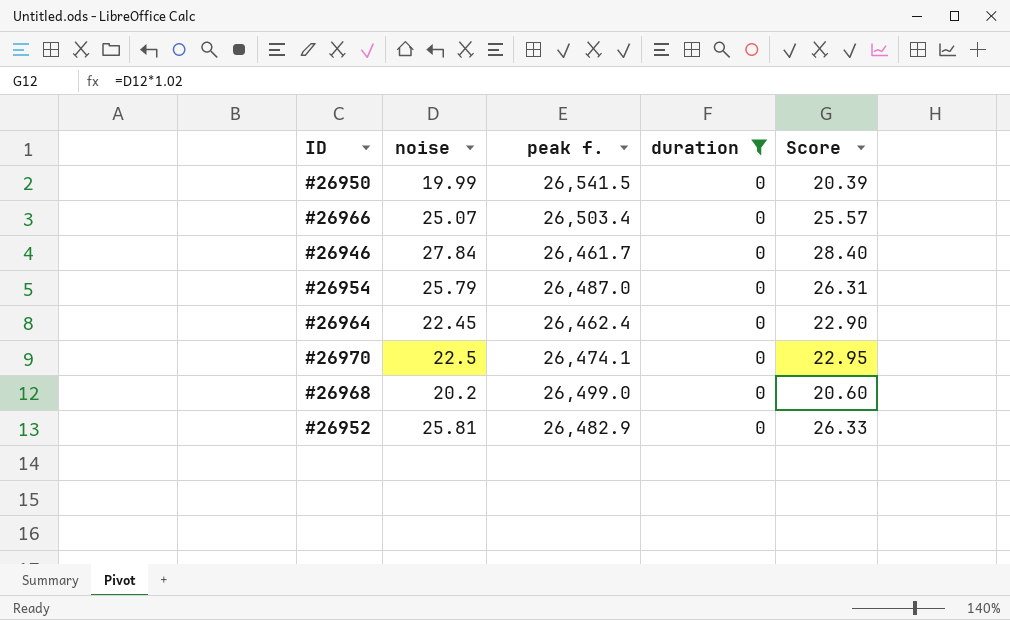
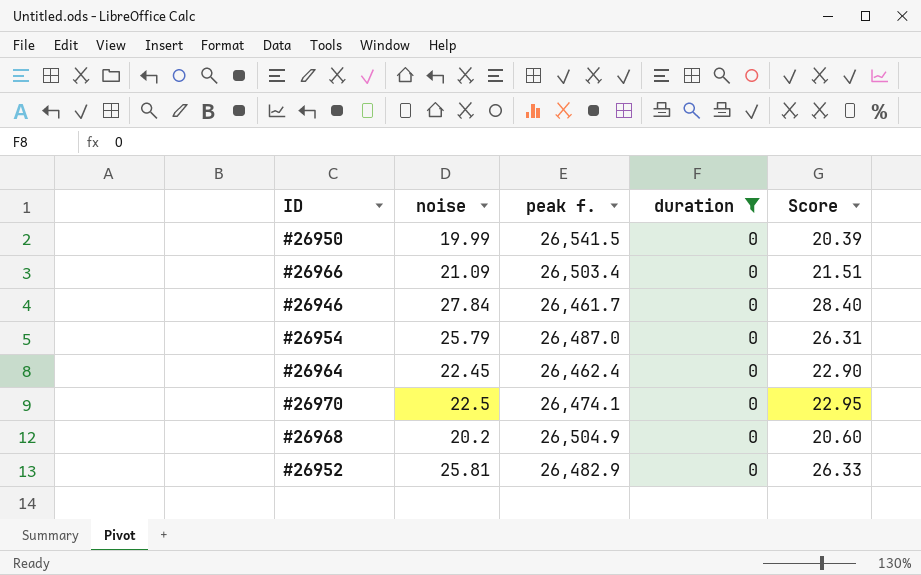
#26966 | noise: 25.07 -> 21.09
#26966 | Score: 25.57 -> 21.51
#26968 | peak f.: 26,499.0 -> 26,504.9

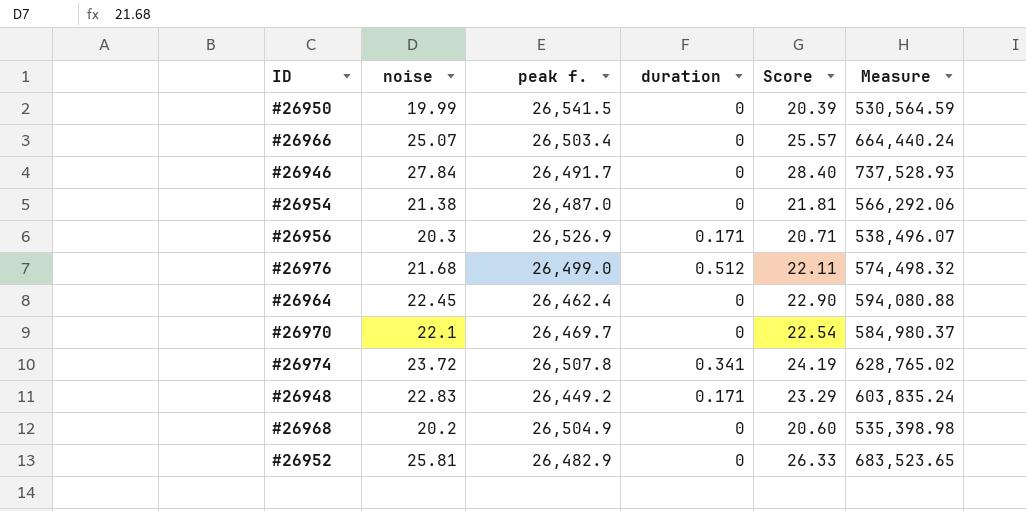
filter: duration = 0 -> none
column Measure | formula: none -> [noise] * [peak f.]
#26966 | noise: 21.09 -> 25.07
#26966 | Score: 21.51 -> 25.57
#26946 | peak f.: 26,461.7 -> 26,491.7
#26954 | noise: 25.79 -> 21.38
#26954 | Score: 26.31 -> 21.81
#26970 | noise: 22.5 -> 22.1
#26970 | peak f.: 26,474.1 -> 26,469.7
#26970 | Score: 22.95 -> 22.54

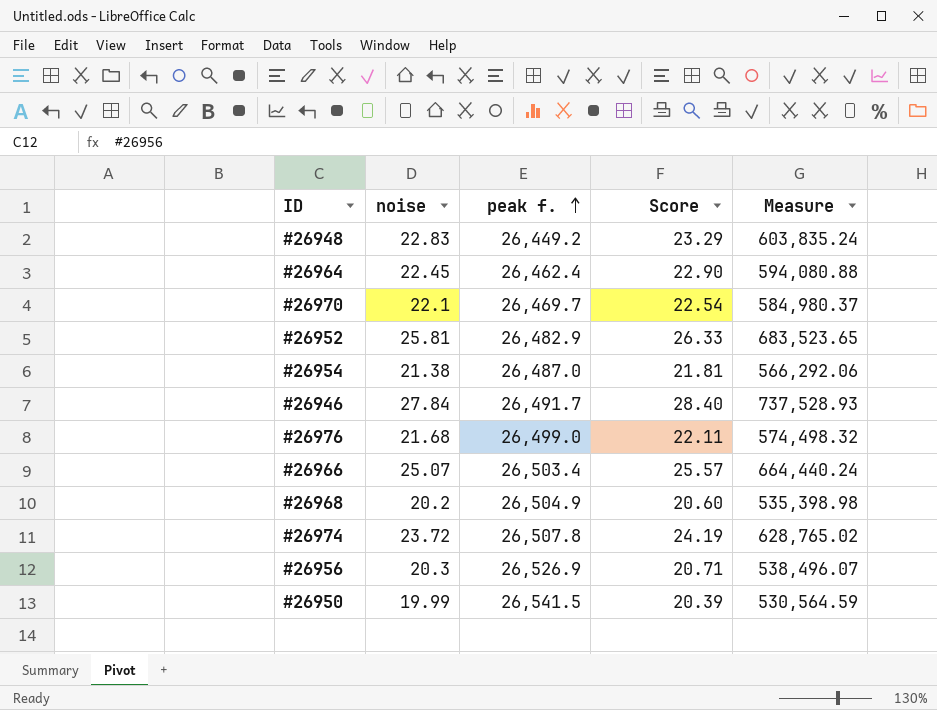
row order: none -> peak f. ascending
column duration | position: 4 -> none

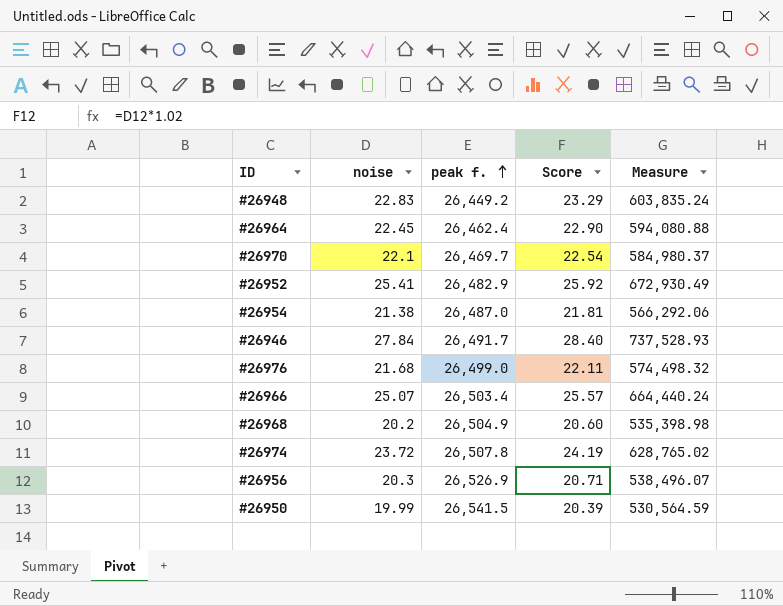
#26952 | noise: 25.81 -> 25.41
#26952 | Score: 26.33 -> 25.92
#26952 | Measure: 683,523.65 -> 672,930.49

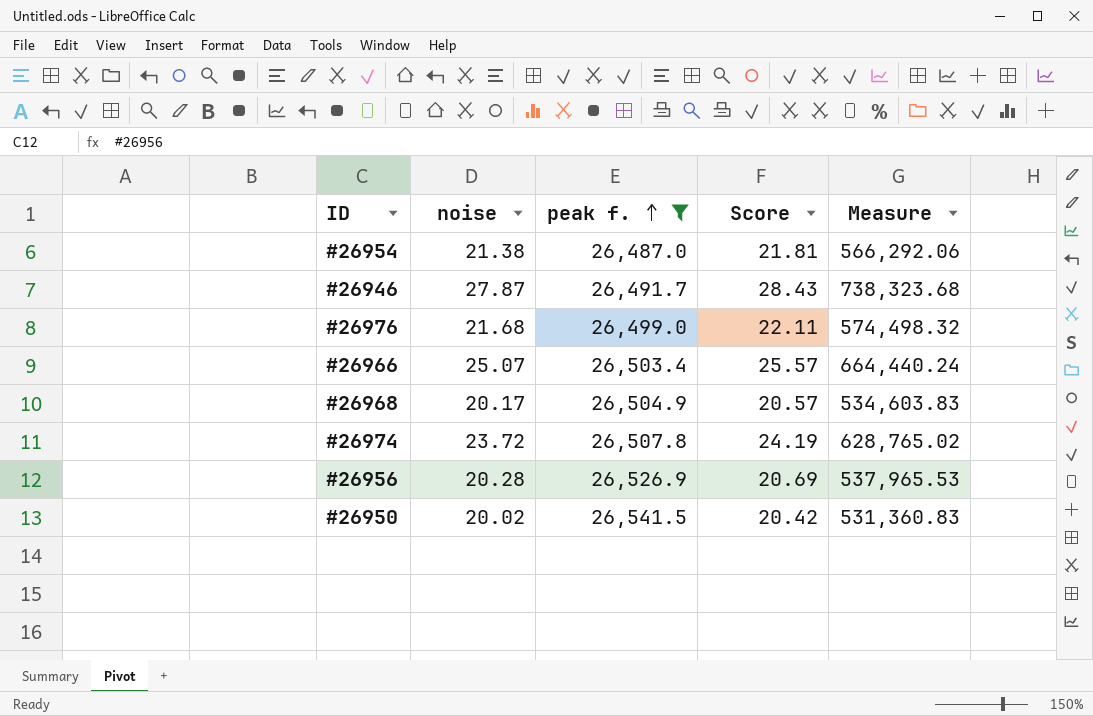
filter: none -> peak f. >= 26,487.0
#26946 | noise: 27.84 -> 27.87
#26946 | Score: 28.40 -> 28.43
#26946 | Measure: 737,528.93 -> 738,323.68
#26968 | noise: 20.2 -> 20.17
#26968 | Score: 20.60 -> 20.57
#26968 | Measure: 535,398.98 -> 534,603.83
#26956 | noise: 20.3 -> 20.28
#26956 | Score: 20.71 -> 20.69
#26956 | Measure: 538,496.07 -> 537,965.53
#26950 | noise: 19.99 -> 20.02
#26950 | Score: 20.39 -> 20.42
#26950 | Measure: 530,564.59 -> 531,360.83

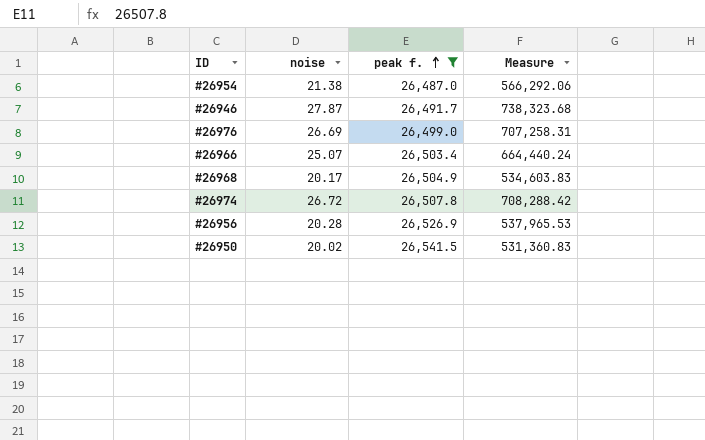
column Score | formula: [noise] * 1.02 -> none
#26976 | noise: 21.68 -> 26.69
#26976 | Measure: 574,498.32 -> 707,258.31
#26974 | noise: 23.72 -> 26.72
#26974 | Measure: 628,765.02 -> 708,288.42

